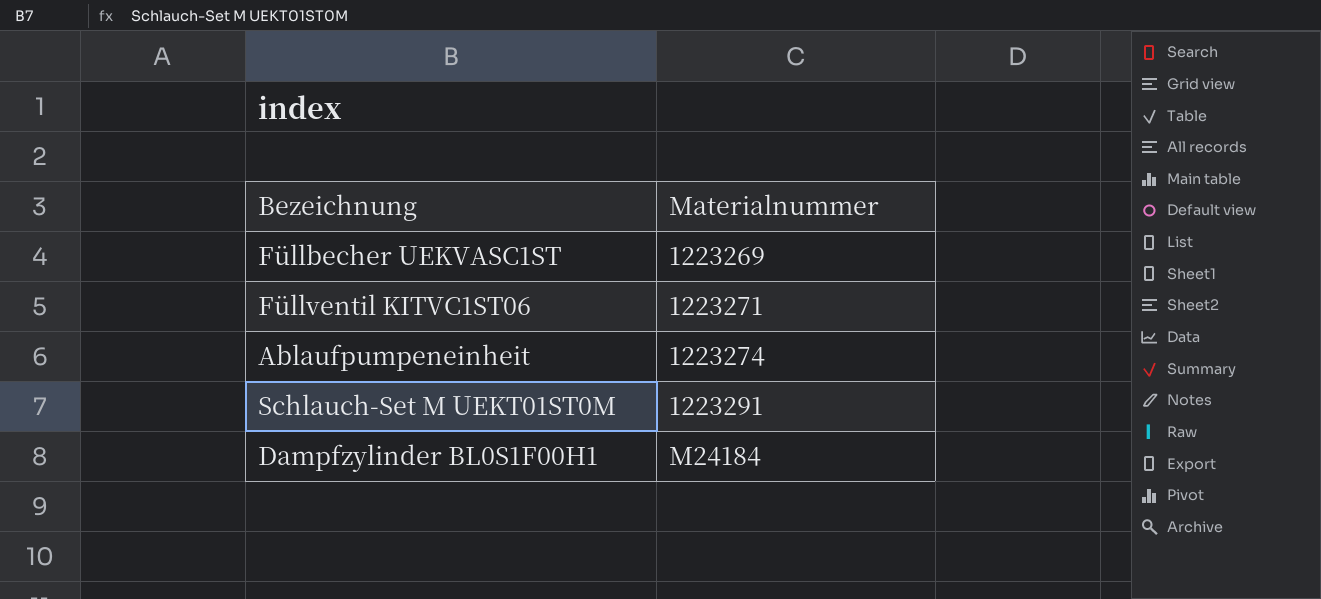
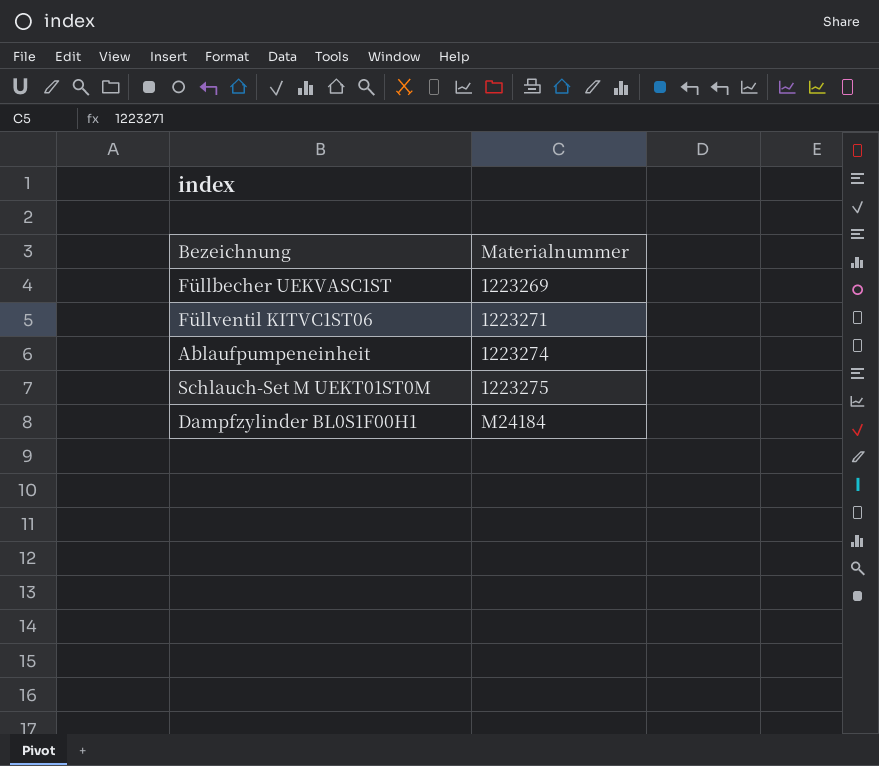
Schlauch-Set M UEKT01ST0M | Materialnummer: 1223291 -> 1223275

